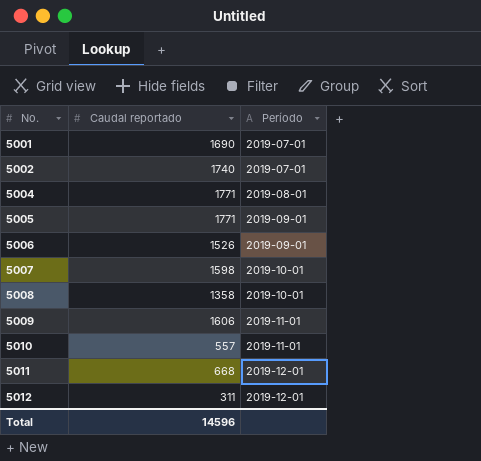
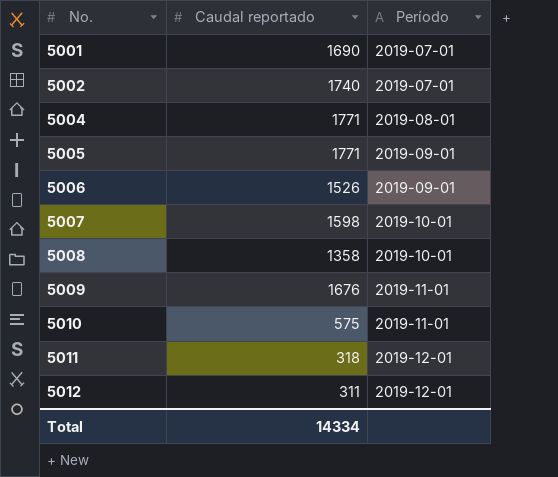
5009 | Caudal reportado: 1606 -> 1676
5010 | Caudal reportado: 557 -> 575
5011 | Caudal reportado: 668 -> 318
Total | Caudal reportado: 14596 -> 14334

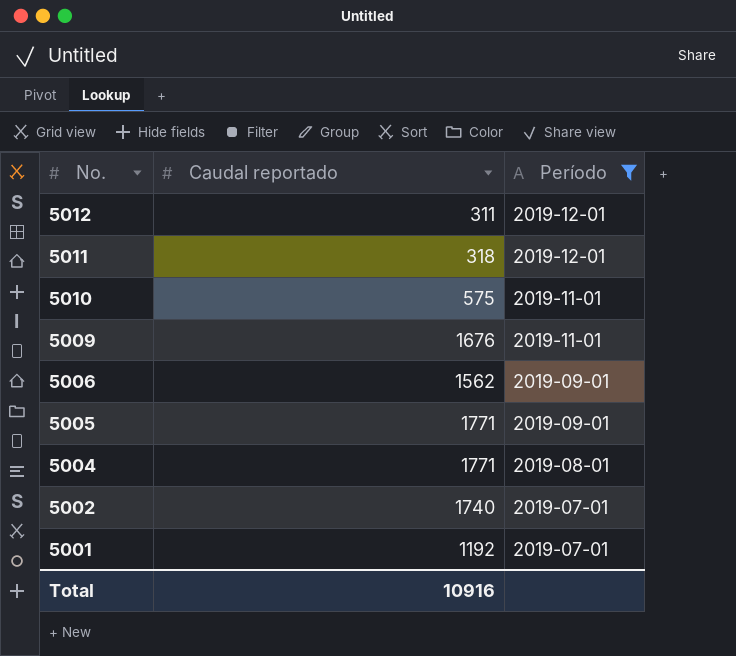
filter: none -> Período != 2019-10-01
row order: No. ascending -> No. descending
5006 | Caudal reportado: 1526 -> 1562
5001 | Caudal reportado: 1690 -> 1192
Total | Caudal reportado: 14334 -> 10916

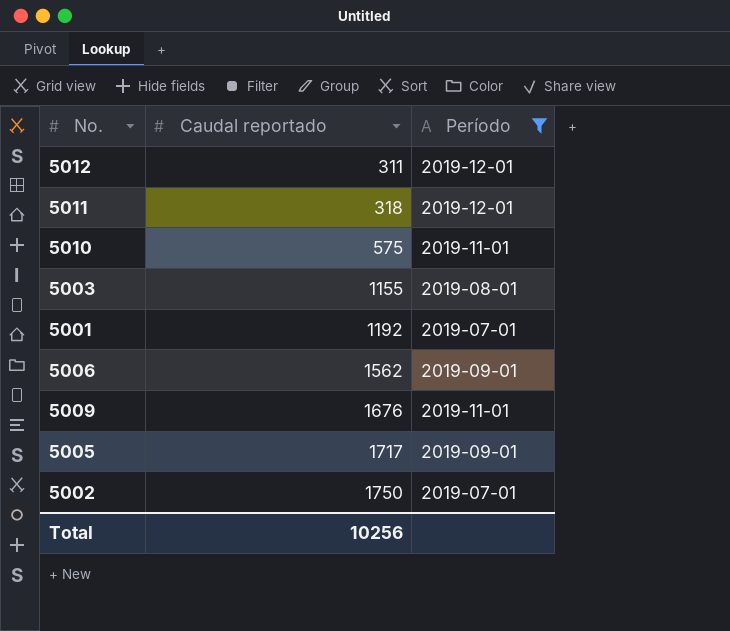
row order: No. descending -> Caudal reportado ascending
row 5004: 1771 | 2019-08-01 -> none
row 5003: none -> 1155 | 2019-08-01
5005 | Caudal reportado: 1771 -> 1717
5002 | Caudal reportado: 1740 -> 1750
Total | Caudal reportado: 10916 -> 10256

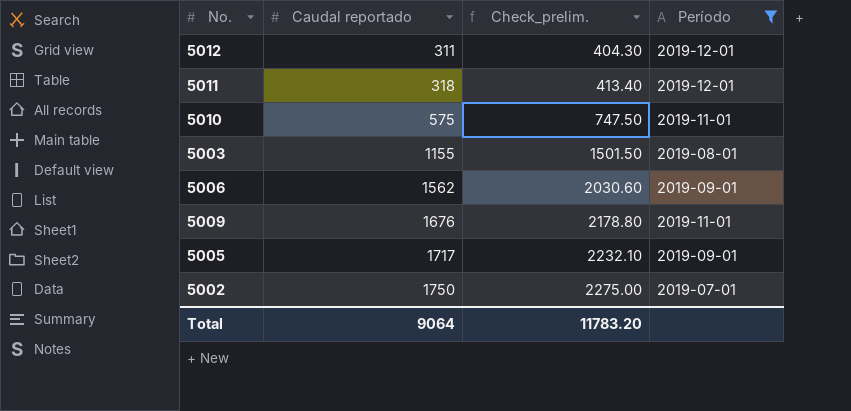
column Check_prelim. | formula: none -> [Caudal reportado] * 1.3
row 5001: 1192 | 2019-07-01 -> none
Total | Caudal reportado: 10256 -> 9064

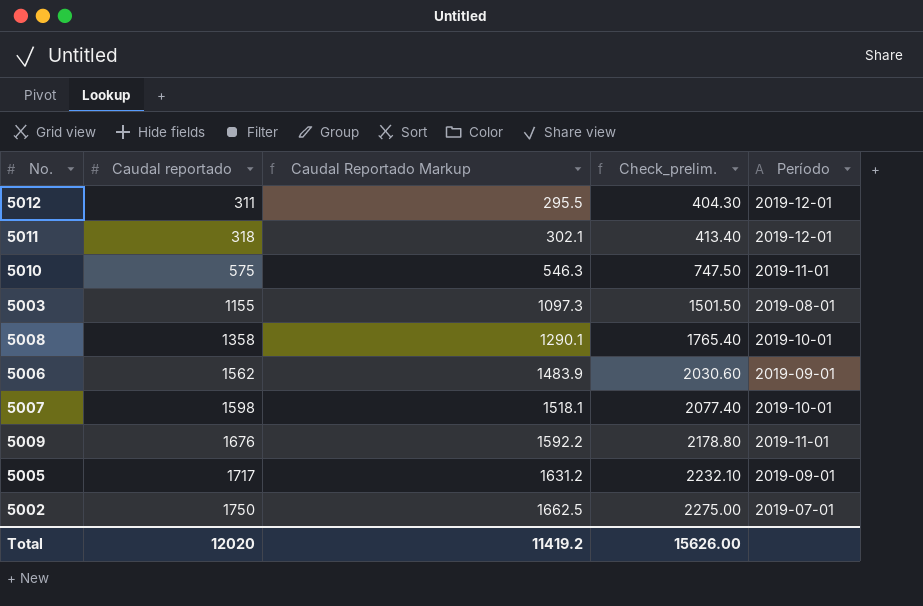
filter: Período != 2019-10-01 -> none
column Caudal Reportado Markup | formula: none -> [Caudal reportado] * 0.95
Total | Caudal reportado: 9064 -> 12020
Total | Check_prelim.: 11783.20 -> 15626.00

